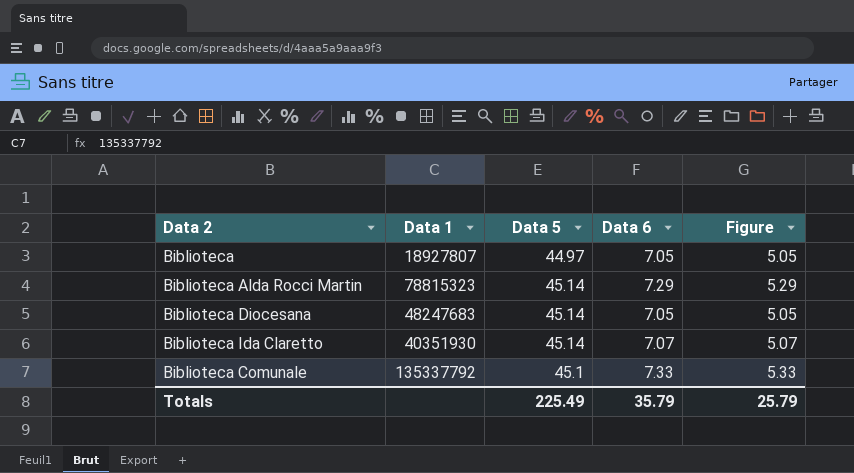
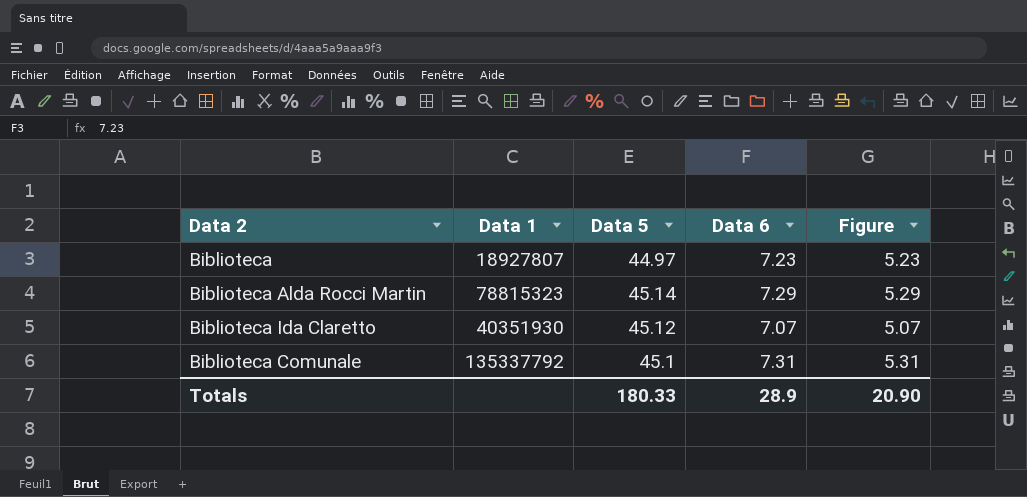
row Biblioteca Diocesana: 48247683 | 45.14 | 7.05 | 5.05 -> none
Biblioteca | Data 6: 7.05 -> 7.23
Biblioteca | Figure: 5.05 -> 5.23
Biblioteca Ida Claretto | Data 5: 45.14 -> 45.12
Biblioteca Comunale | Data 6: 7.33 -> 7.31
Biblioteca Comunale | Figure: 5.33 -> 5.31
Totals | Data 5: 225.49 -> 180.33
Totals | Data 6: 35.79 -> 28.9
Totals | Figure: 25.79 -> 20.90

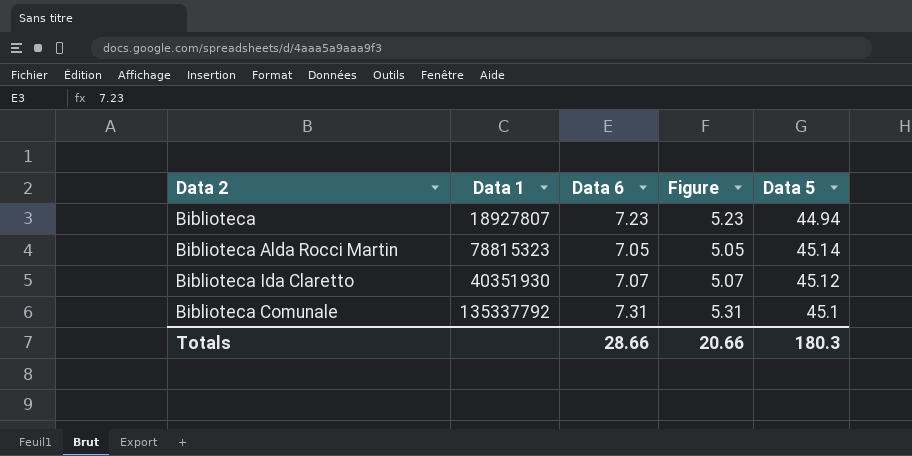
column Data 5 | position: 3 -> 5
Biblioteca | Data 5: 44.97 -> 44.94
Biblioteca Alda Rocci Martin | Data 6: 7.29 -> 7.05
Biblioteca Alda Rocci Martin | Figure: 5.29 -> 5.05
Totals | Data 6: 28.9 -> 28.66
Totals | Figure: 20.90 -> 20.66
Totals | Data 5: 180.33 -> 180.3

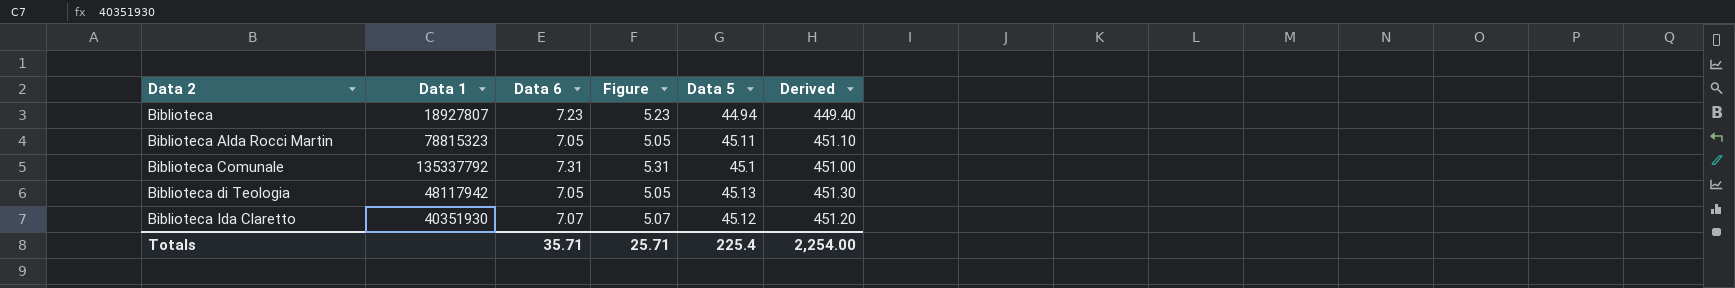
row order: none -> Data 2 ascending
column Derived | formula: none -> [Data 5] * 10
Biblioteca Alda Rocci Martin | Data 5: 45.14 -> 45.11
row Biblioteca di Teologia: none -> 48117942 | 7.05 | 5.05 | 45.13 | 451.30
Totals | Data 6: 28.66 -> 35.71
Totals | Figure: 20.66 -> 25.71
Totals | Data 5: 180.3 -> 225.4

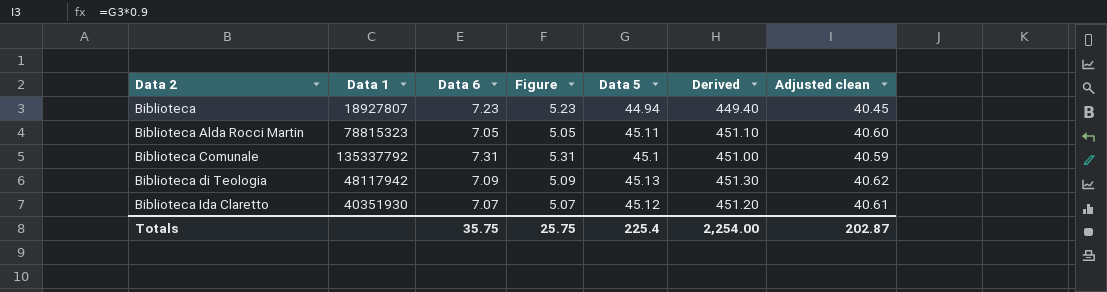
column Adjusted clean | formula: none -> [Data 5] * 0.9
Biblioteca di Teologia | Data 6: 7.05 -> 7.09
Biblioteca di Teologia | Figure: 5.05 -> 5.09
Totals | Data 6: 35.71 -> 35.75
Totals | Figure: 25.71 -> 25.75

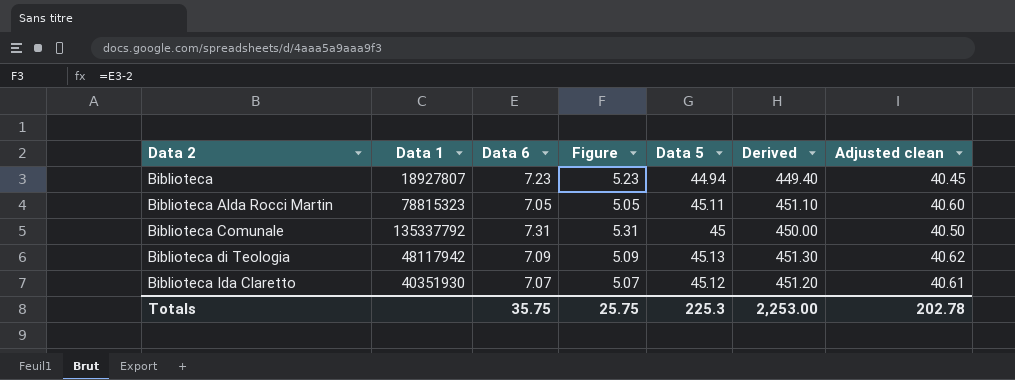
Biblioteca Comunale | Data 5: 45.1 -> 45
Biblioteca Comunale | Derived: 451.00 -> 450.00
Biblioteca Comunale | Adjusted clean: 40.59 -> 40.50
Totals | Data 5: 225.4 -> 225.3
Totals | Derived: 2,254.00 -> 2,253.00
Totals | Adjusted clean: 202.87 -> 202.78

